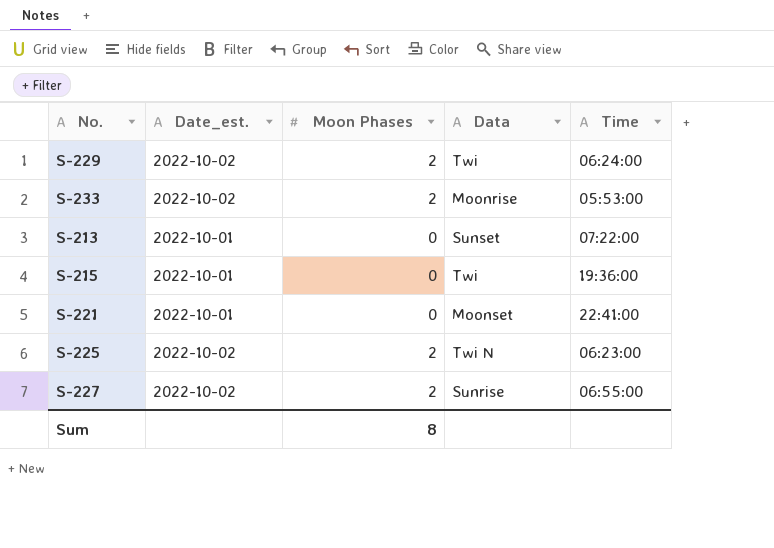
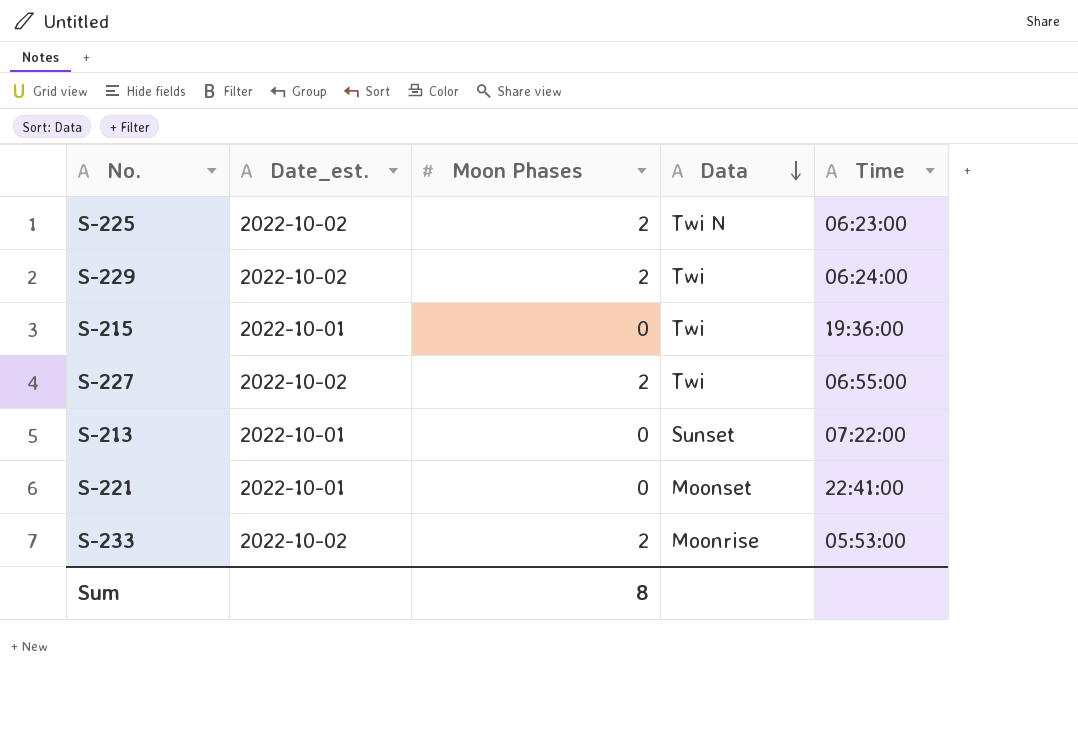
row order: none -> Data descending
S-227 | Data: Sunrise -> Twi

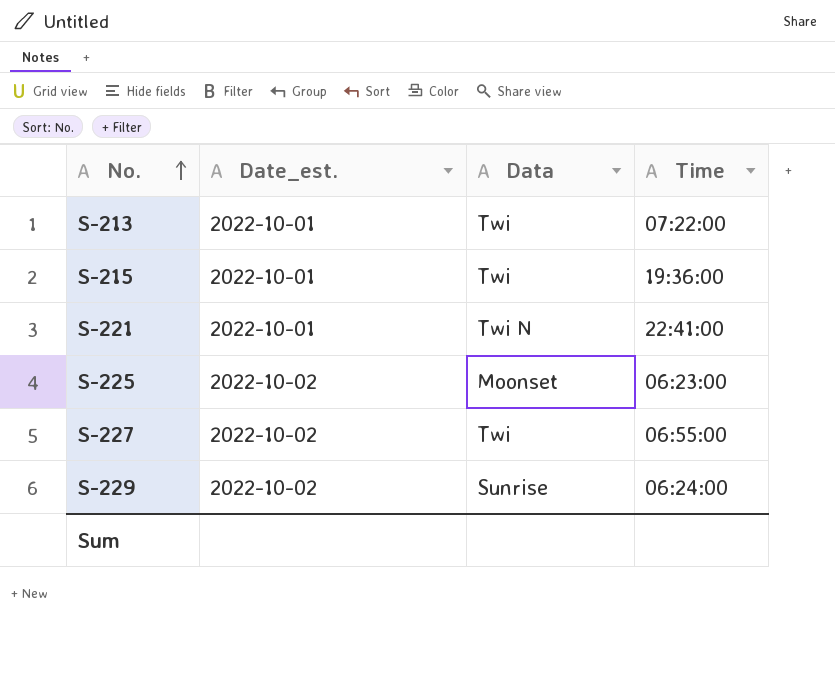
row order: Data descending -> No. ascending
column Moon Phases | position: 3 -> none
row S-233: 2022-10-02 | 2 | Moonrise | 05:53:00 -> none
S-213 | Data: Sunset -> Twi
S-221 | Data: Moonset -> Twi N
S-225 | Data: Twi N -> Moonset
S-229 | Data: Twi -> Sunrise

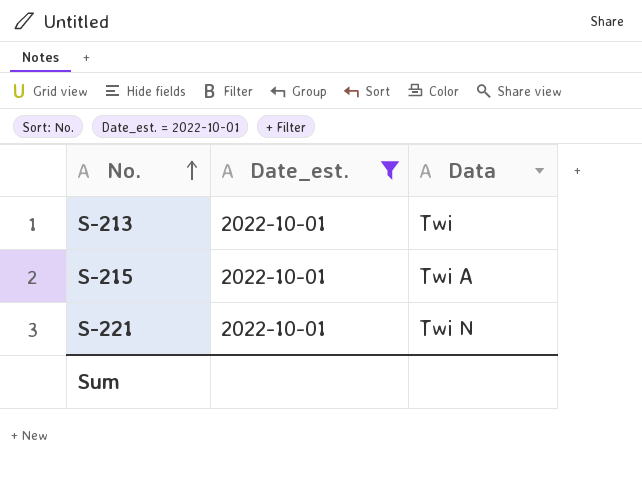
filter: none -> Date_est. = 2022-10-01
column Time | position: 4 -> none
S-215 | Data: Twi -> Twi A

